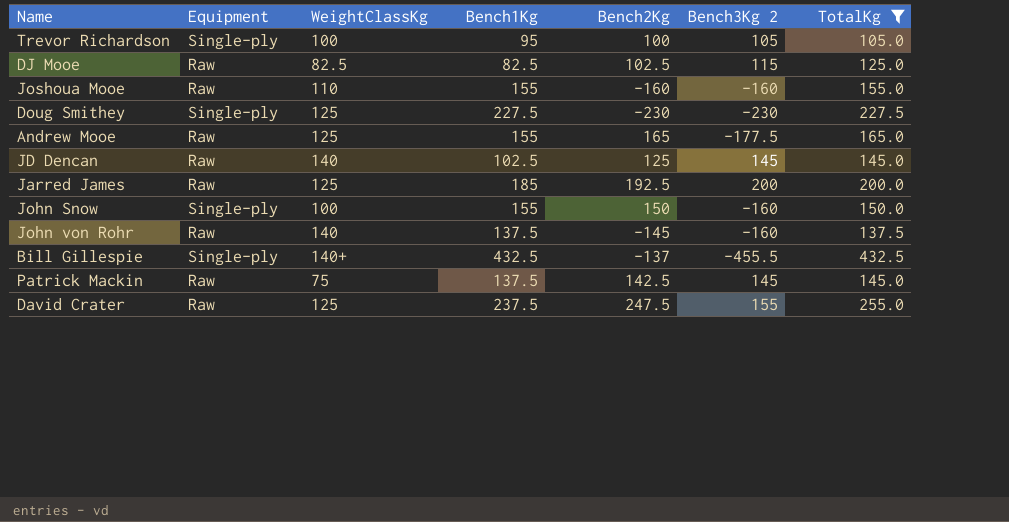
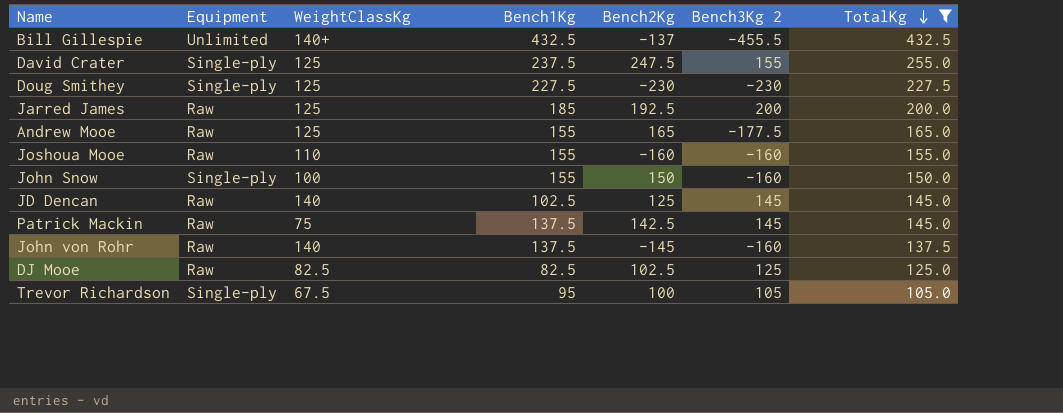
row order: none -> TotalKg descending
Bill Gillespie | Equipment: Single-ply -> Unlimited
David Crater | Equipment: Raw -> Single-ply
DJ Mooe | Bench3Kg 2: 115 -> 125
Trevor Richardson | WeightClassKg: 100 -> 67.5

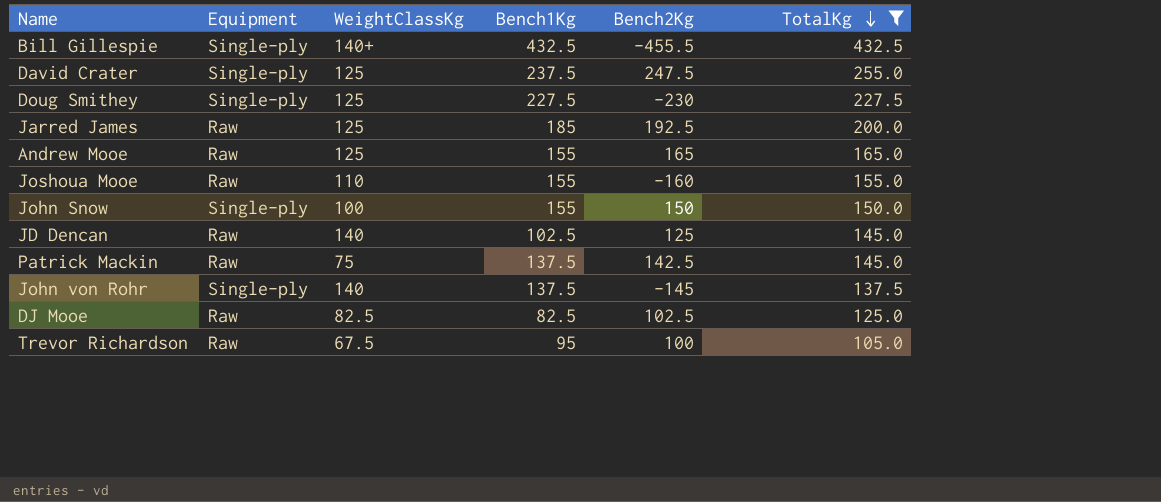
column Bench3Kg 2 | position: 6 -> none
Bill Gillespie | Equipment: Unlimited -> Single-ply
Bill Gillespie | Bench2Kg: -137 -> -455.5
John von Rohr | Equipment: Raw -> Single-ply
Trevor Richardson | Equipment: Single-ply -> Raw

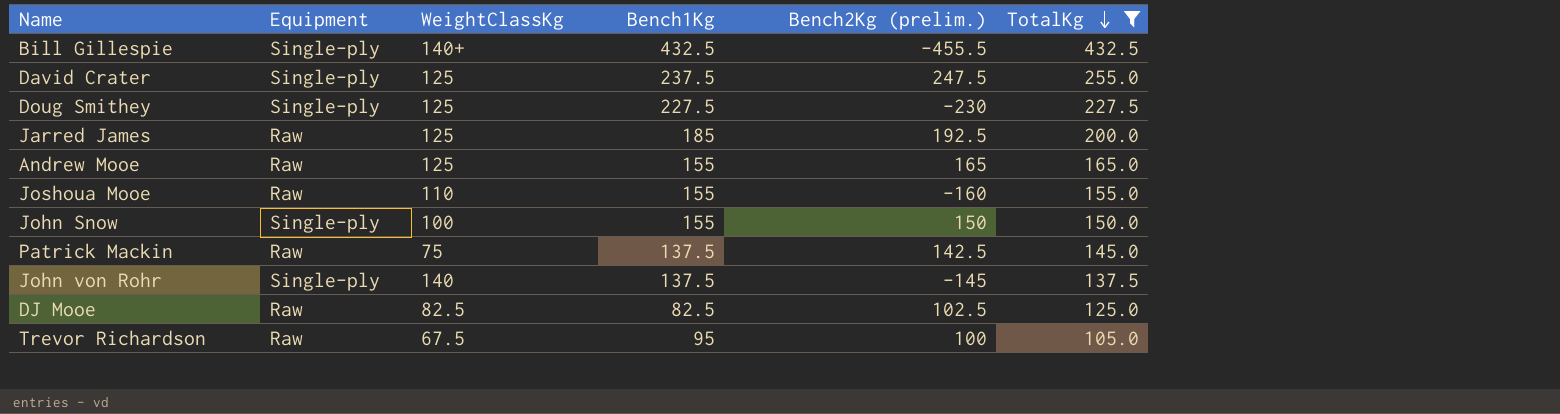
column name: Bench2Kg -> Bench2Kg (prelim.)
row JD Dencan: Raw | 140 | 102.5 | 125 | 145.0 -> none

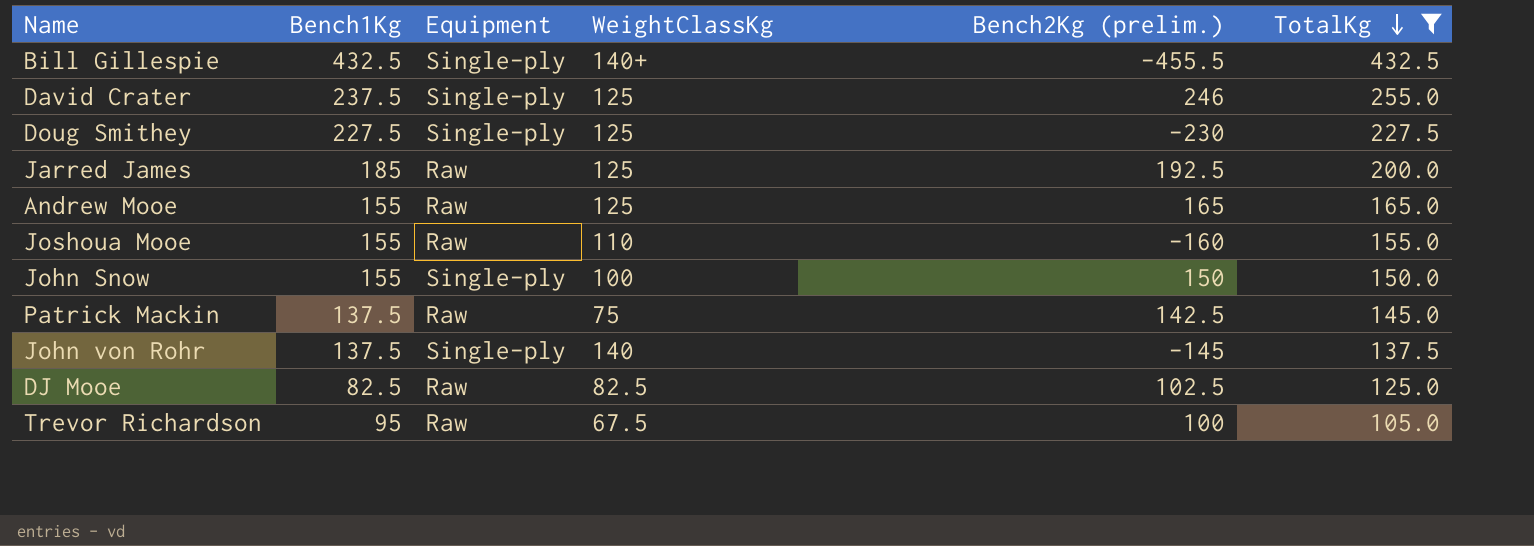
column Bench1Kg | position: 4 -> 2
David Crater | Bench2Kg (prelim.): 247.5 -> 246

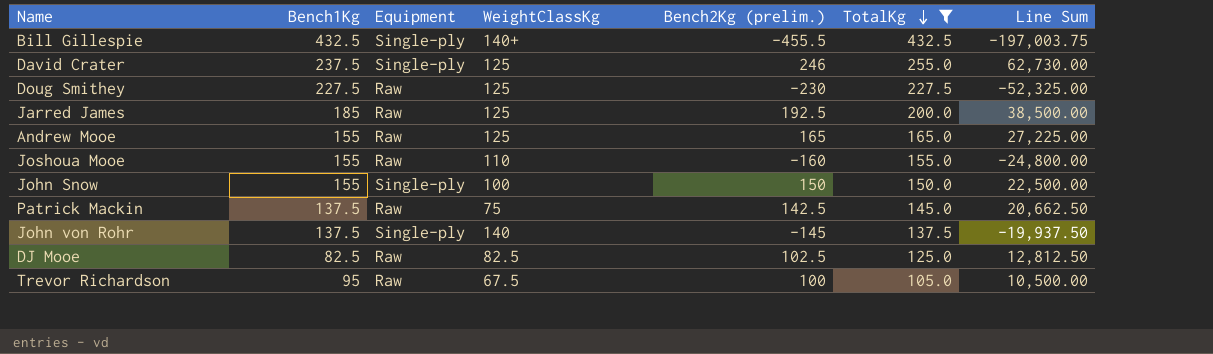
column Line Sum | formula: none -> [Bench2Kg (prelim.)] * [TotalKg]
Doug Smithey | Equipment: Single-ply -> Raw

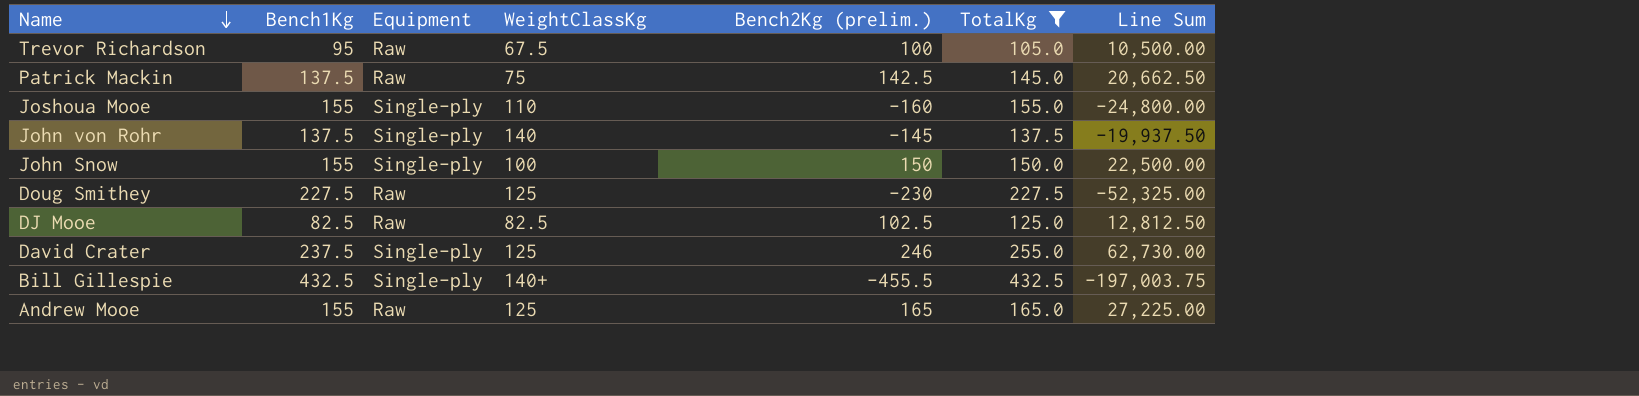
row order: TotalKg descending -> Name descending
row Jarred James: 185 | Raw | 125 | 192.5 | 200.0 | 38,500.00 -> none
Joshoua Mooe | Equipment: Raw -> Single-ply

